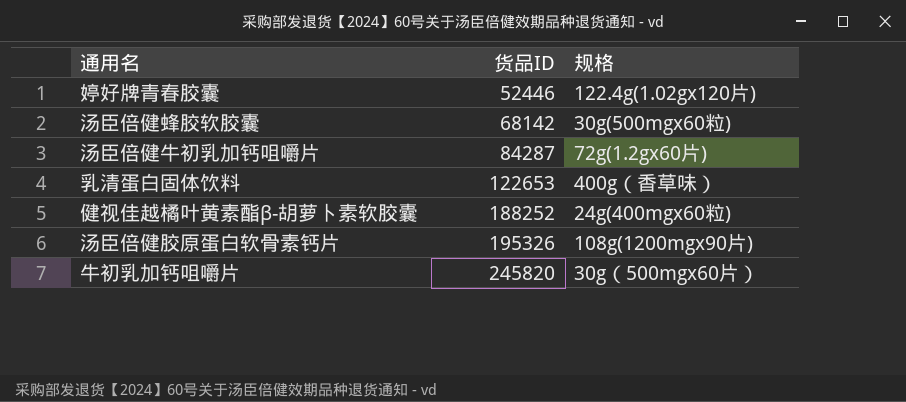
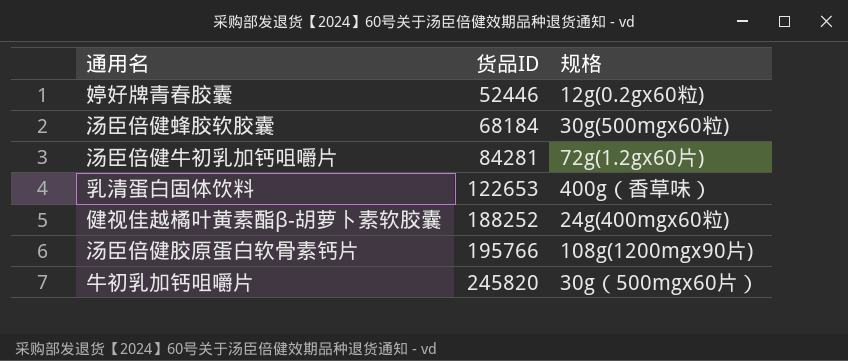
婷好牌青春胶囊 | 规格: 122.4g(1.02gx120片) -> 12g(0.2gx60粒)
汤臣倍健蜂胶软胶囊 | 货品ID: 68142 -> 68184
汤臣倍健牛初乳加钙咀嚼片 | 货品ID: 84287 -> 84281
汤臣倍健胶原蛋白软骨素钙片 | 货品ID: 195326 -> 195766

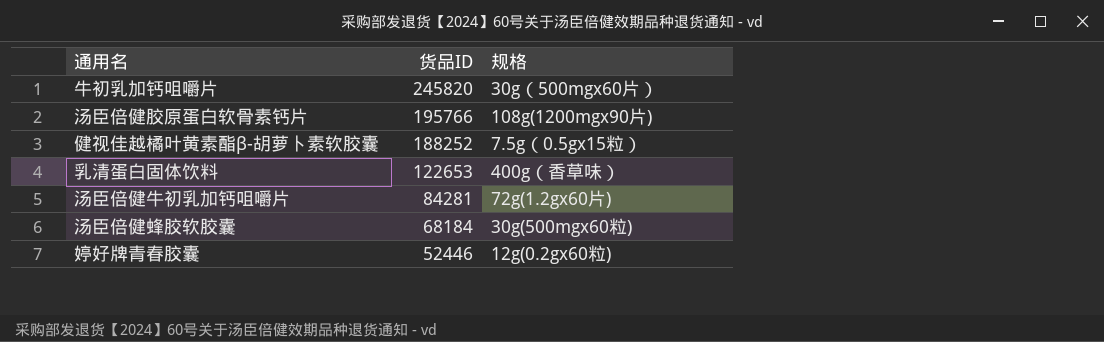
row order: 货品ID ascending -> 货品ID descending
健视佳越橘叶黄素酯β-胡萝卜素软胶囊 | 规格: 24g(400mgx60粒) -> 7.5g（0.5gx15粒）

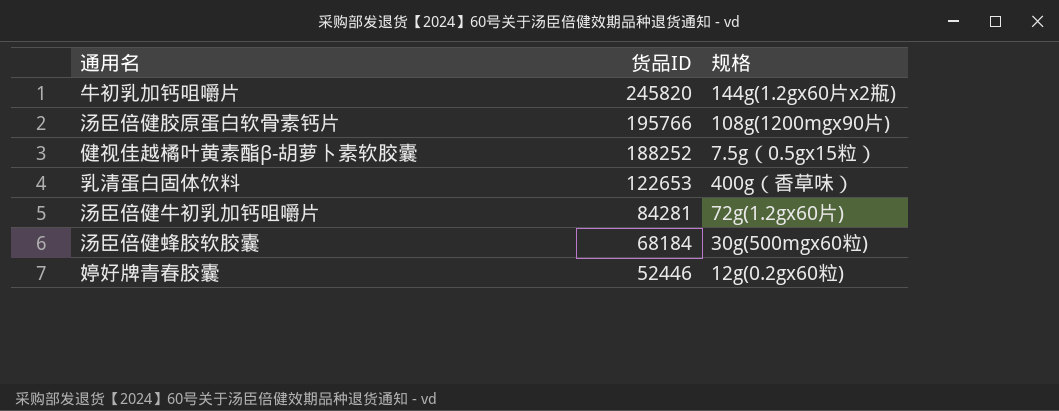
牛初乳加钙咀嚼片 | 规格: 30g（500mgx60片） -> 144g(1.2gx60片x2瓶)

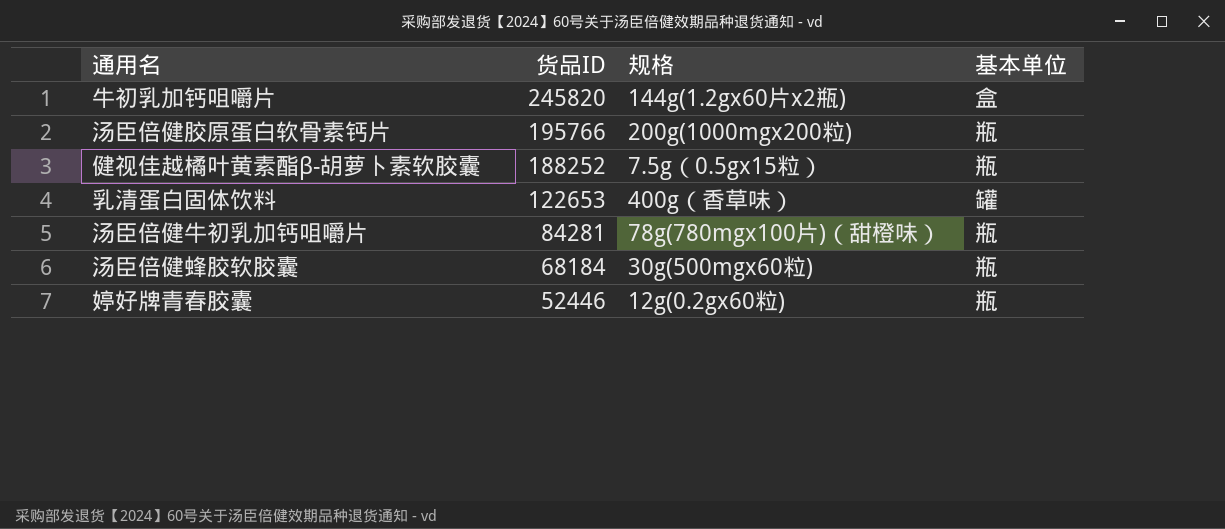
column 基本单位 | position: none -> 4
汤臣倍健胶原蛋白软骨素钙片 | 规格: 108g(1200mgx90片) -> 200g(1000mgx200粒)
汤臣倍健牛初乳加钙咀嚼片 | 规格: 72g(1.2gx60片) -> 78g(780mgx100片)（甜橙味）

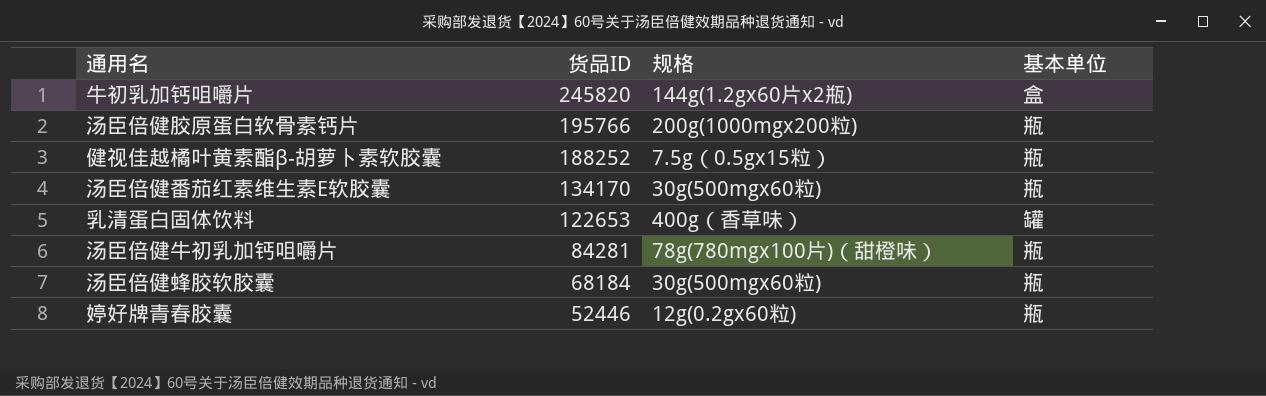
row 汤臣倍健番茄红素维生素E软胶囊: none -> 134170 | 30g(500mgx60粒) | 瓶

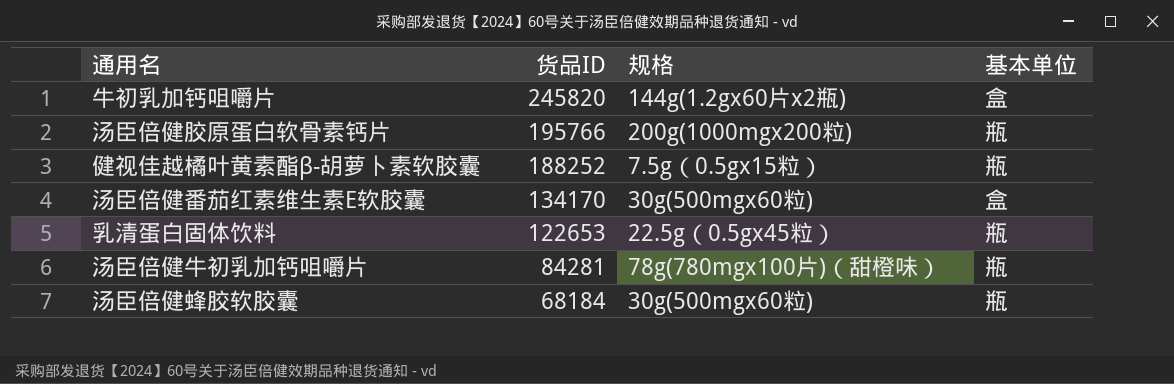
row 婷好牌青春胶囊: 52446 | 12g(0.2gx60粒) | 瓶 -> none
汤臣倍健番茄红素维生素E软胶囊 | 基本单位: 瓶 -> 盒
乳清蛋白固体饮料 | 规格: 400g（香草味） -> 22.5g（0.5gx45粒）
乳清蛋白固体饮料 | 基本单位: 罐 -> 瓶

